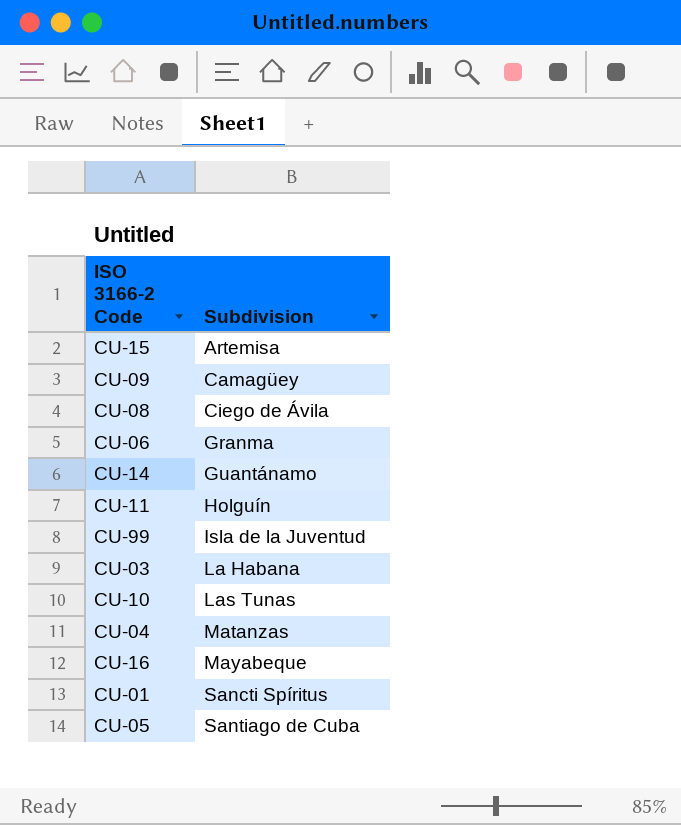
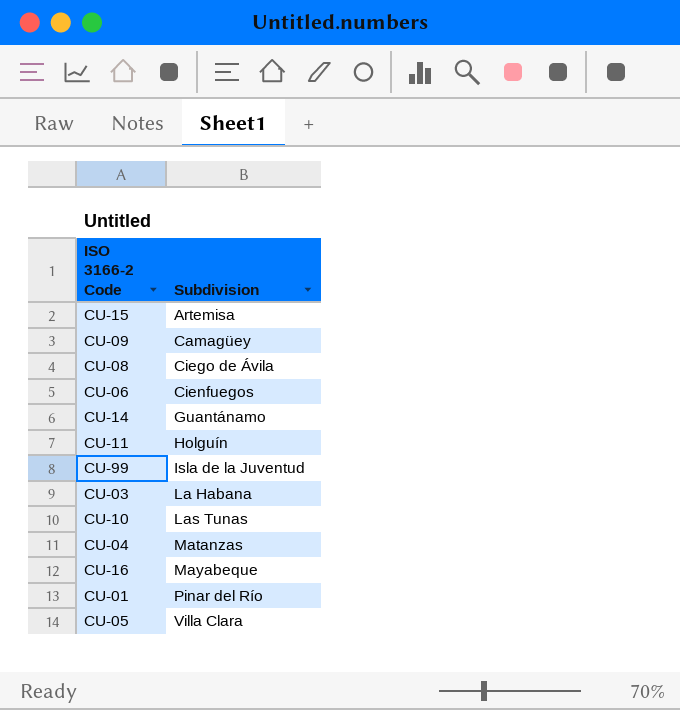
CU-06 | Subdivision: Granma -> Cienfuegos
CU-01 | Subdivision: Sancti Spíritus -> Pinar del Río
CU-05 | Subdivision: Santiago de Cuba -> Villa Clara

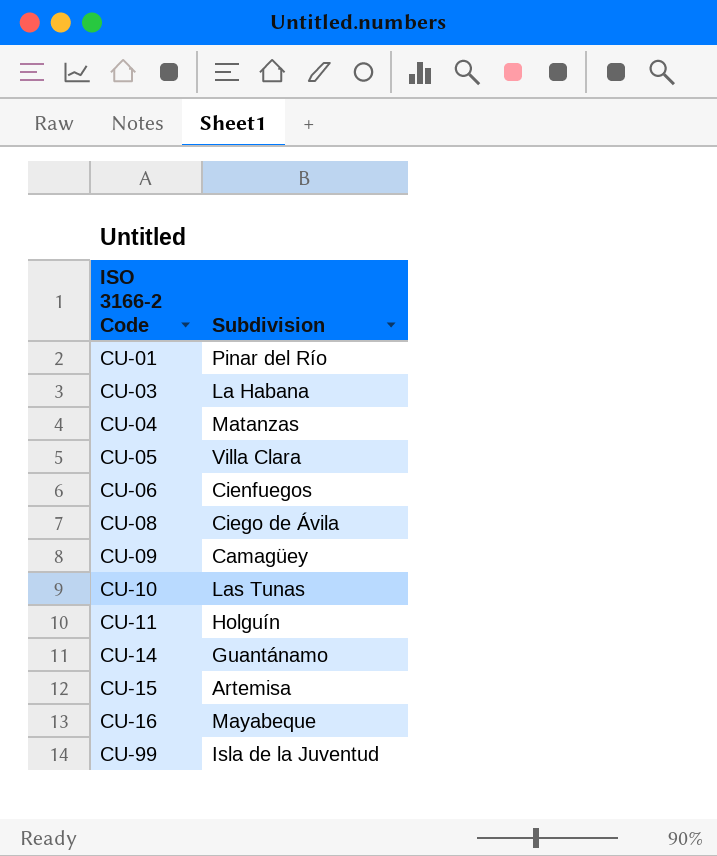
row order: Subdivision ascending -> ISO 3166-2 Code ascending

